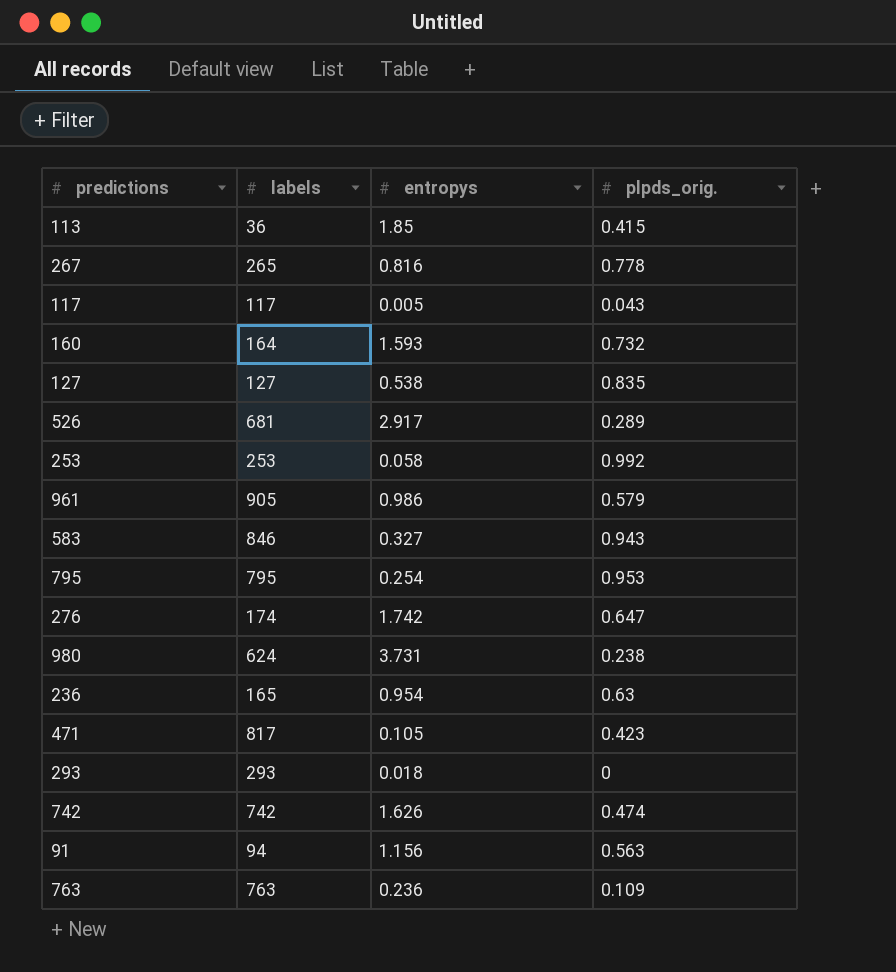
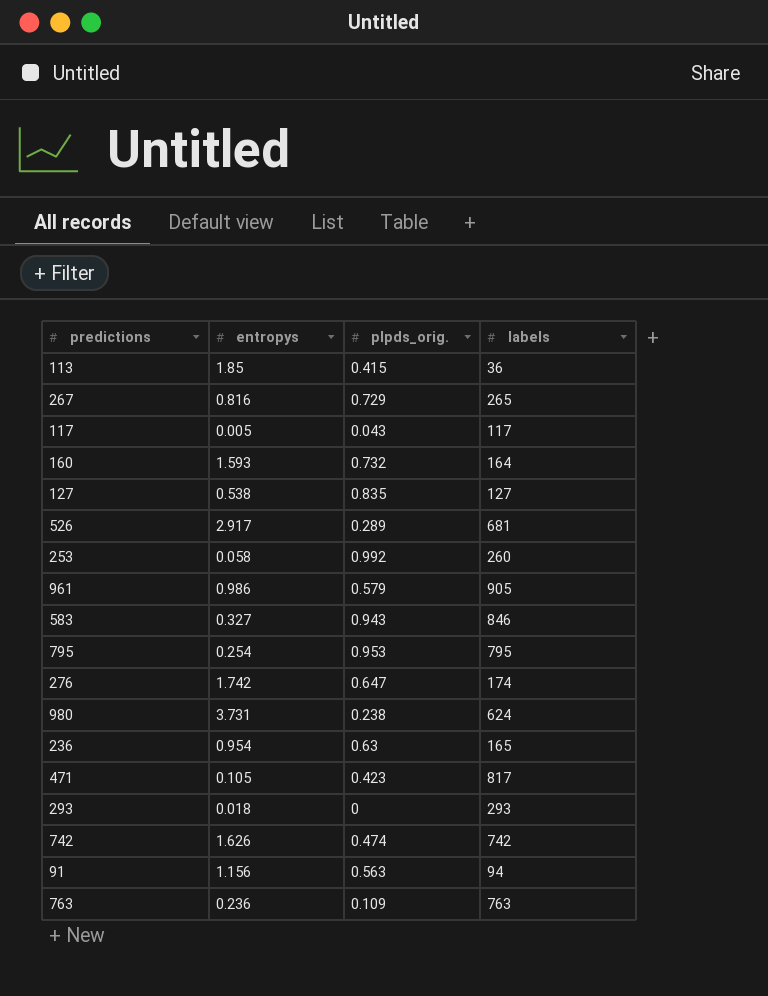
column labels | position: 2 -> 4
267 | plpds_orig.: 0.778 -> 0.729
253 | labels: 253 -> 260

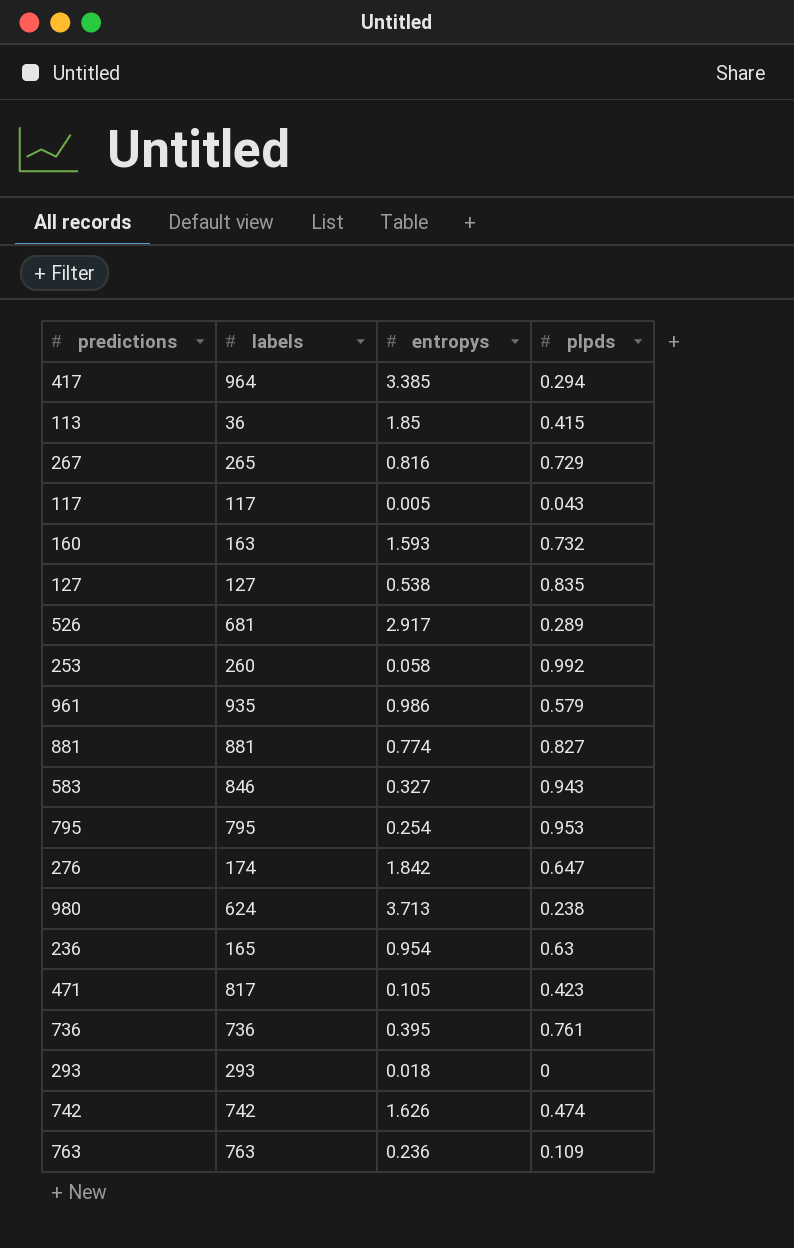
column labels | position: 4 -> 2
column name: plpds_orig. -> plpds
row 91: 1.156 | 0.563 | 94 -> none
row 417: none -> 964 | 3.385 | 0.294
160 | labels: 164 -> 163
961 | labels: 905 -> 935
row 881: none -> 881 | 0.774 | 0.827
276 | entropys: 1.742 -> 1.842
980 | entropys: 3.731 -> 3.713
row 736: none -> 736 | 0.395 | 0.761

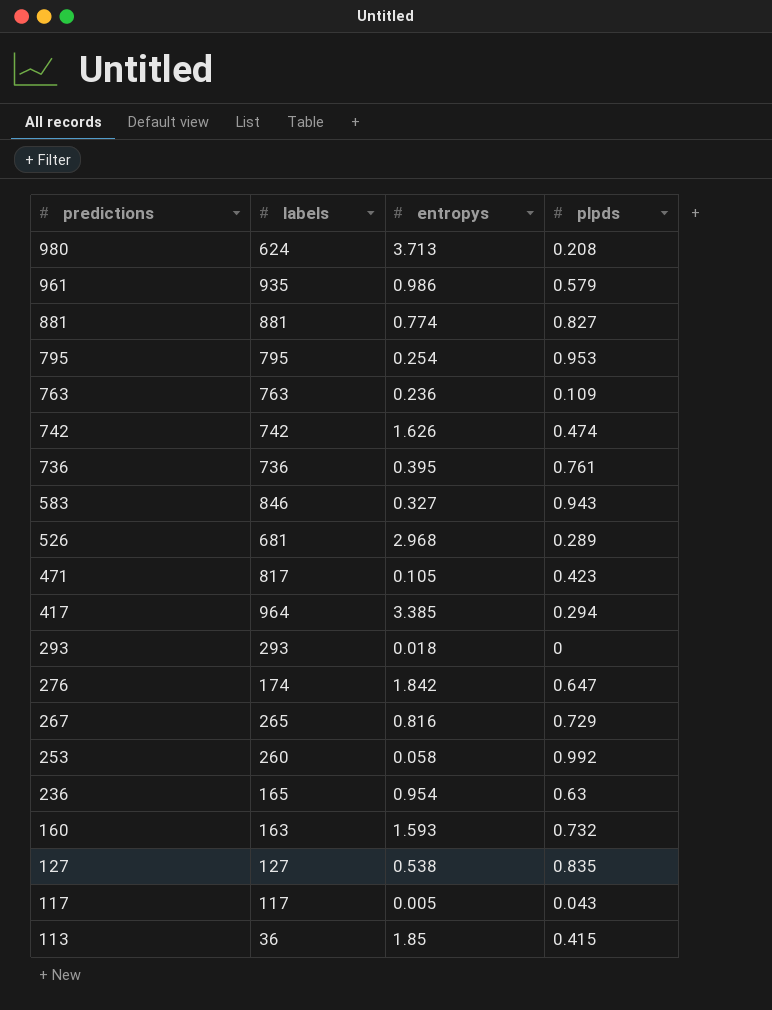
row order: none -> predictions descending
980 | plpds: 0.238 -> 0.208
526 | entropys: 2.917 -> 2.968

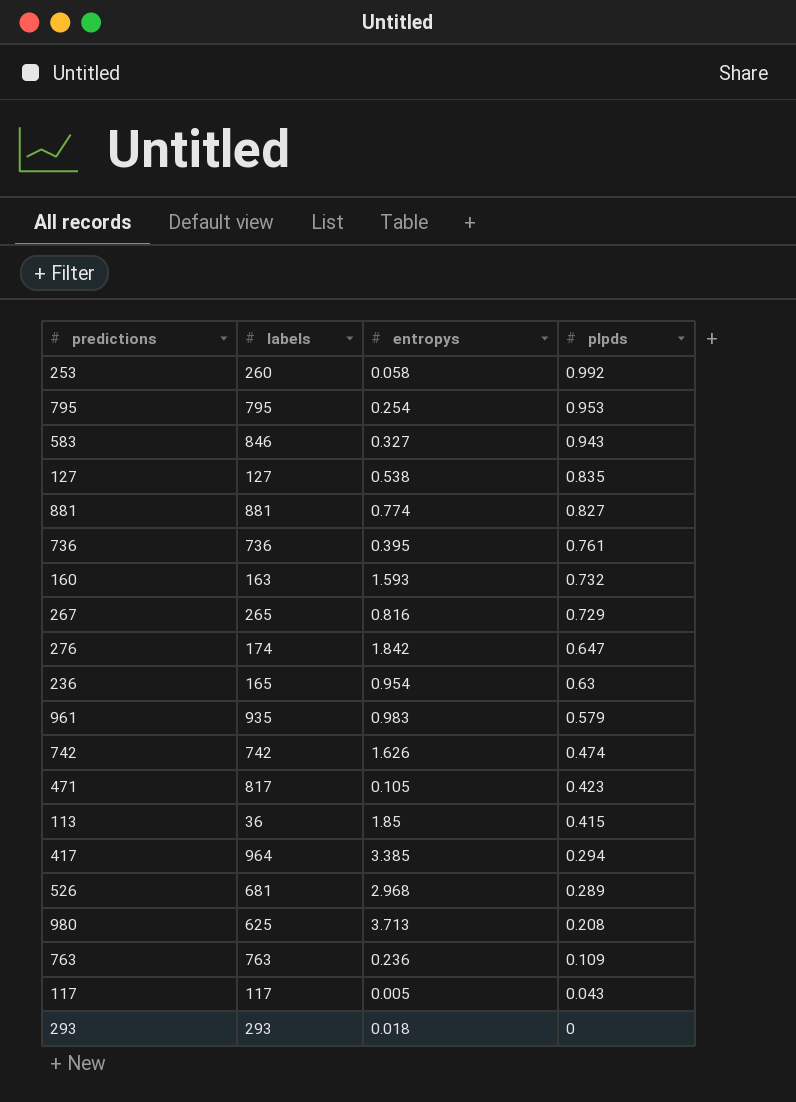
row order: predictions descending -> plpds descending
961 | entropys: 0.986 -> 0.983
980 | labels: 624 -> 625

